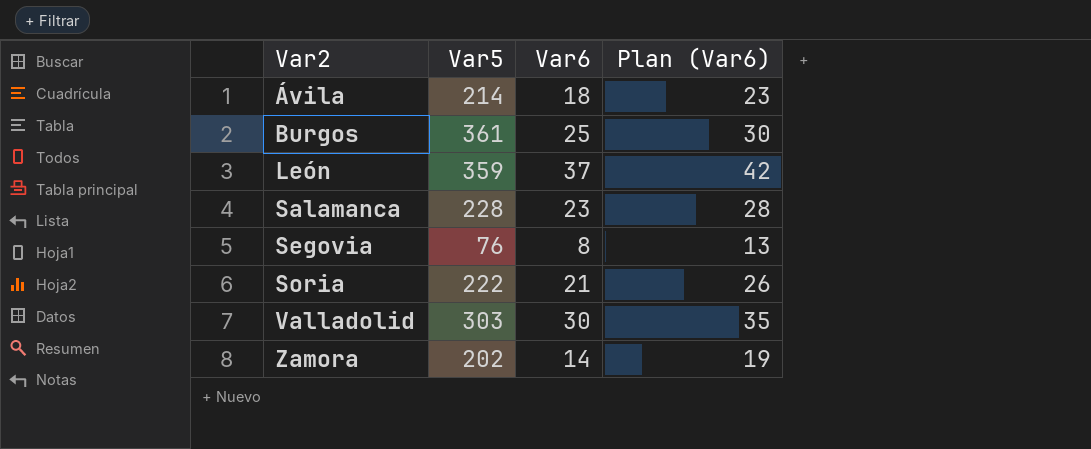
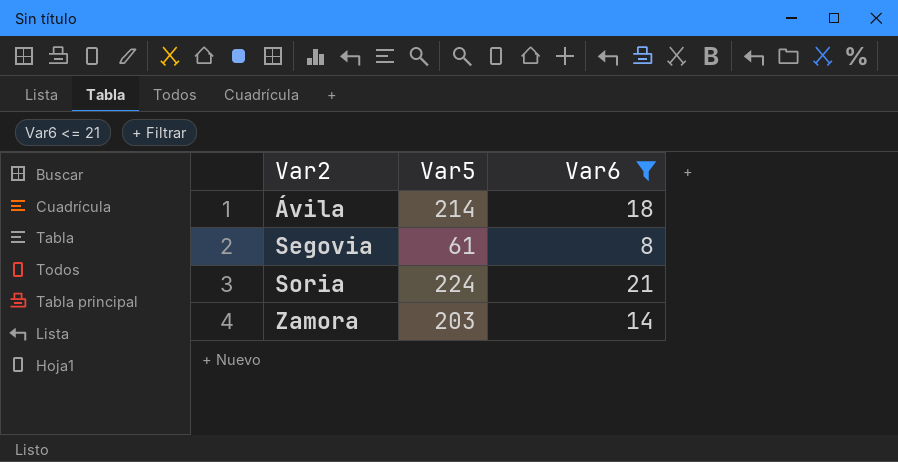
filter: none -> Var6 <= 21
column Plan (Var6) | formula: [Var6] + 5 -> none
Segovia | Var5: 76 -> 61
Soria | Var5: 222 -> 224
Zamora | Var5: 202 -> 203

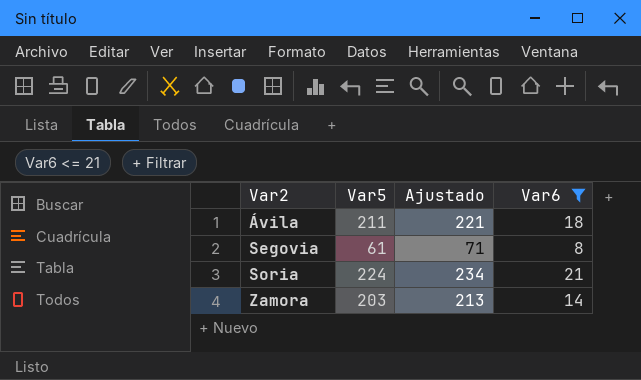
column Ajustado | formula: none -> [Var5] + 10
Ávila | Var5: 214 -> 211

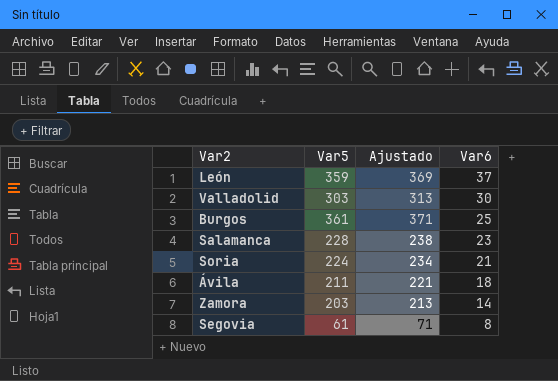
filter: Var6 <= 21 -> none
row order: Var2 ascending -> Var6 descending

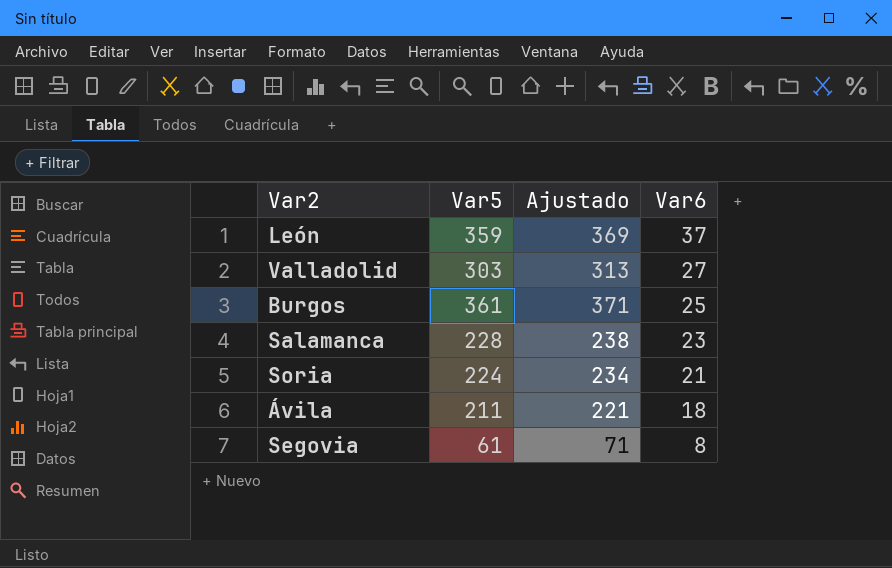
row Zamora: 203 | 213 | 14 -> none
Valladolid | Var6: 30 -> 27

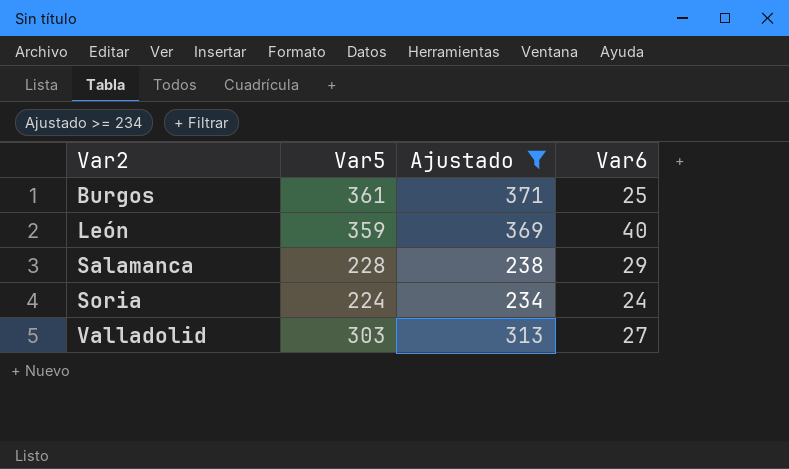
filter: none -> Ajustado >= 234
row order: Var6 descending -> Var2 ascending
León | Var6: 37 -> 40
Salamanca | Var6: 23 -> 29
Soria | Var6: 21 -> 24

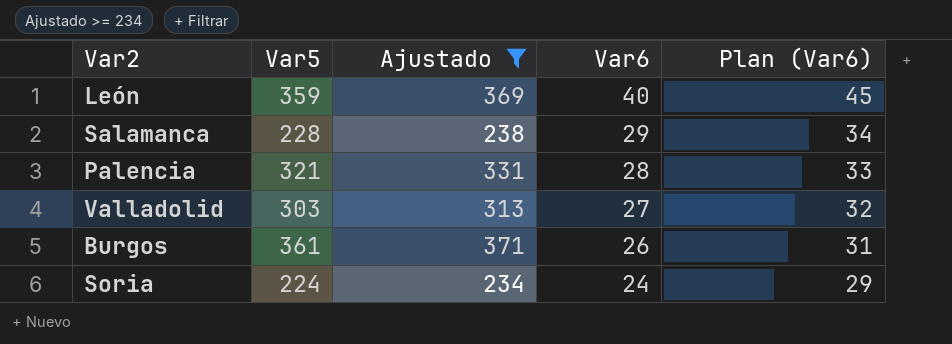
row order: Var2 ascending -> Var6 descending
column Plan (Var6) | formula: none -> [Var6] + 5
row Palencia: none -> 321 | 331 | 28 | 33
Burgos | Var6: 25 -> 26

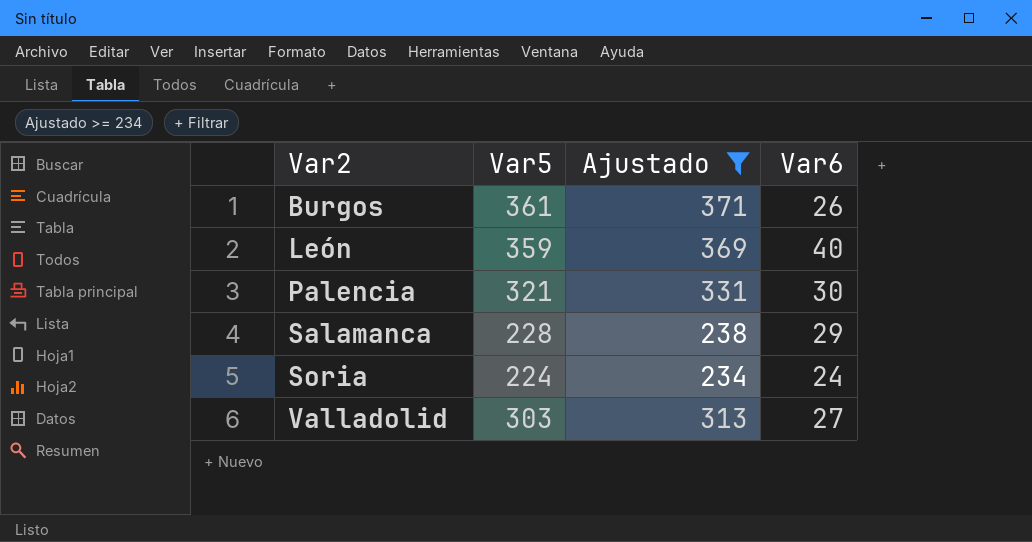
row order: Var6 descending -> Var2 ascending
column Plan (Var6) | formula: [Var6] + 5 -> none
Palencia | Var6: 28 -> 30

